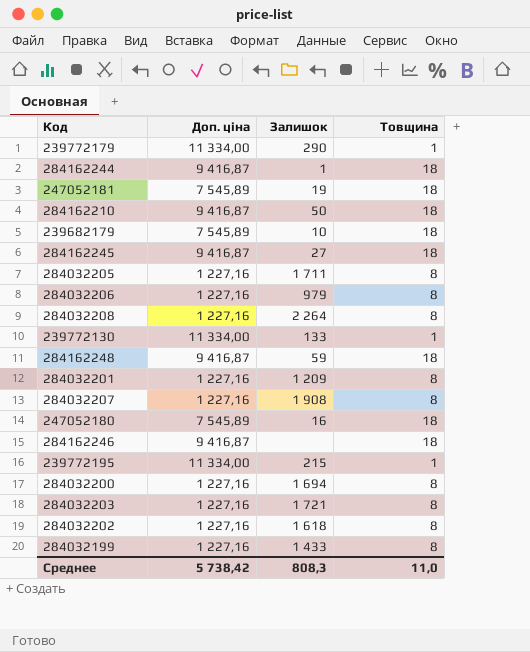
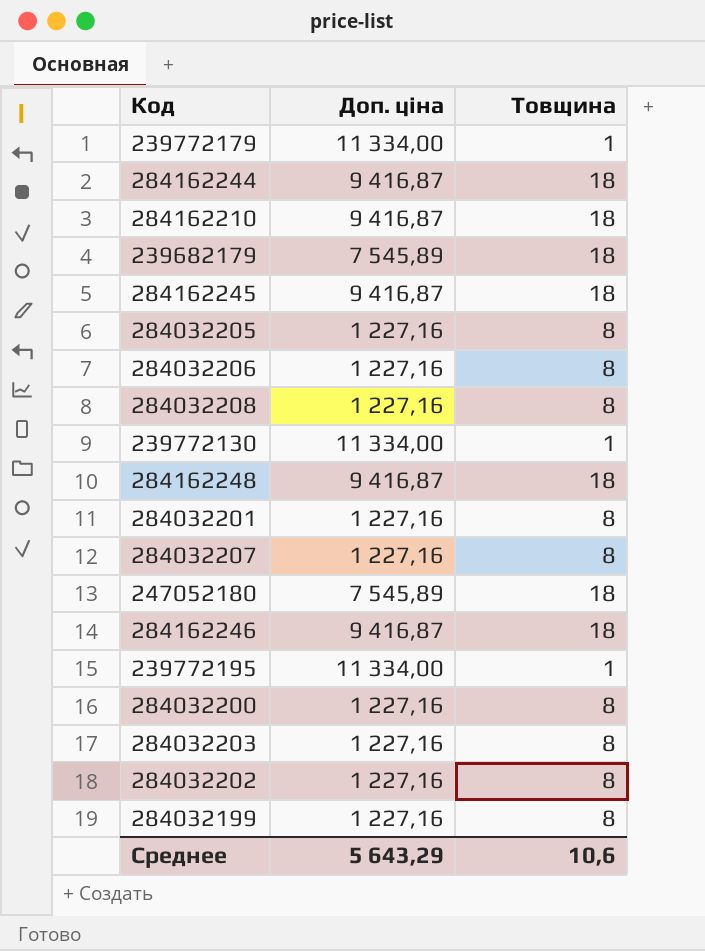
column Залишок | position: 3 -> none
row 247052181: 7 545,89 | 19 | 18 -> none
Среднее | Доп. ціна: 5 738,42 -> 5 643,29
Среднее | Товщина: 11,0 -> 10,6

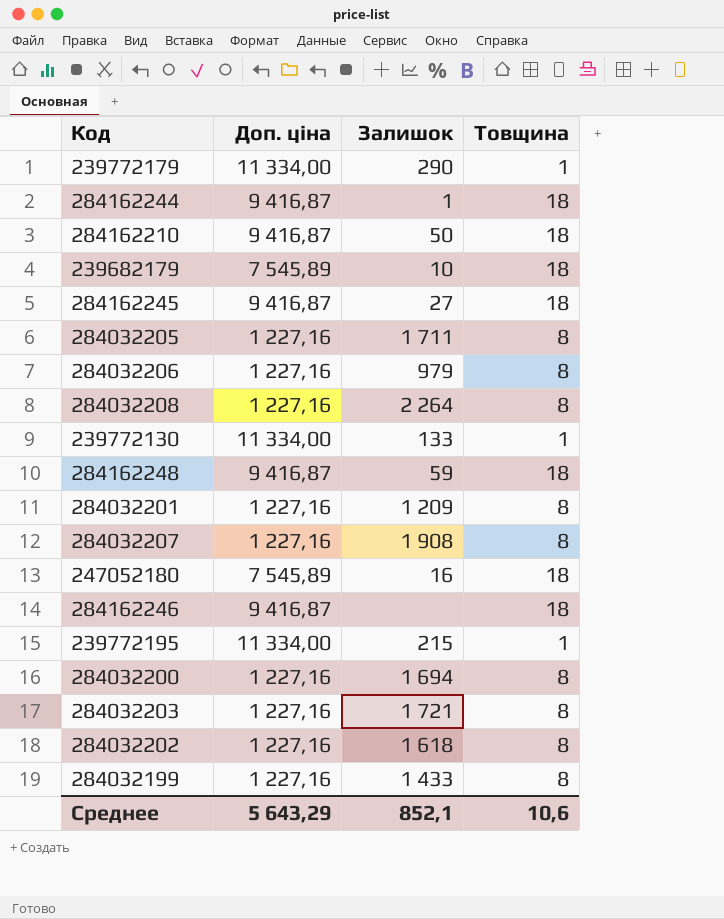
column Залишок | position: none -> 3

